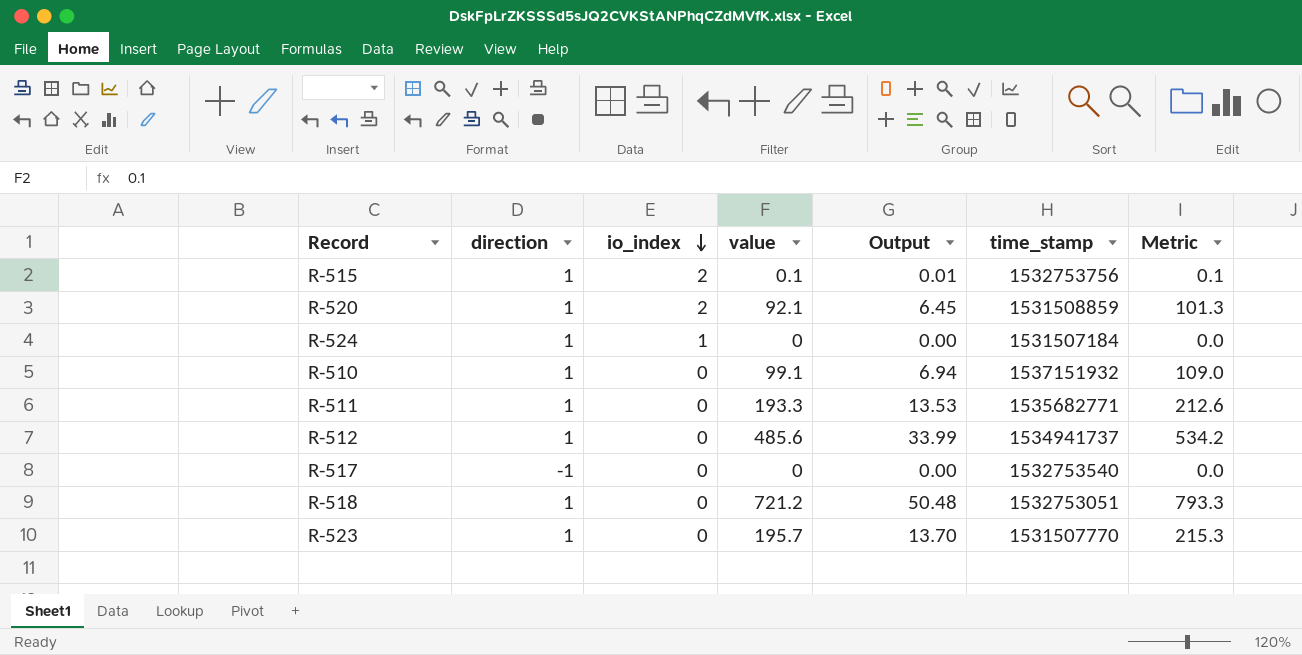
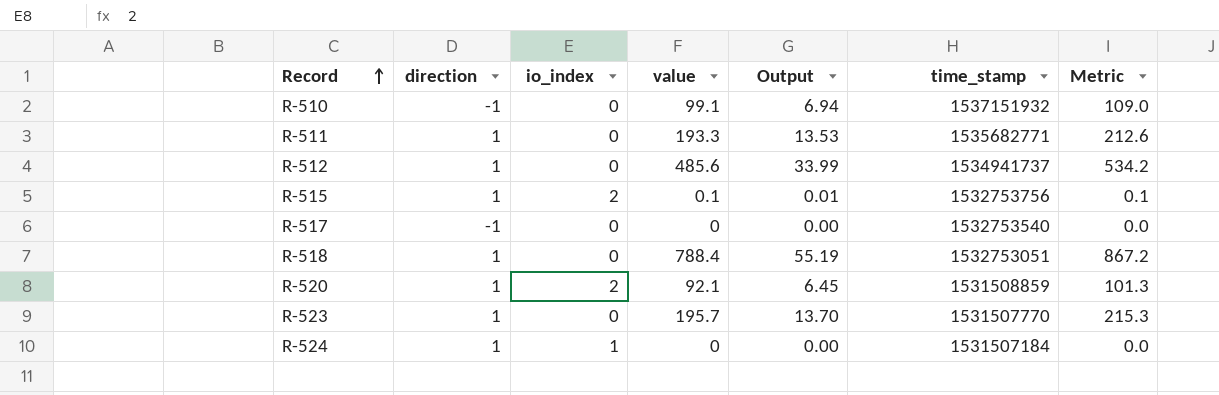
row order: io_index descending -> Record ascending
R-510 | direction: 1 -> -1
R-518 | value: 721.2 -> 788.4
R-518 | Output: 50.48 -> 55.19
R-518 | Metric: 793.3 -> 867.2

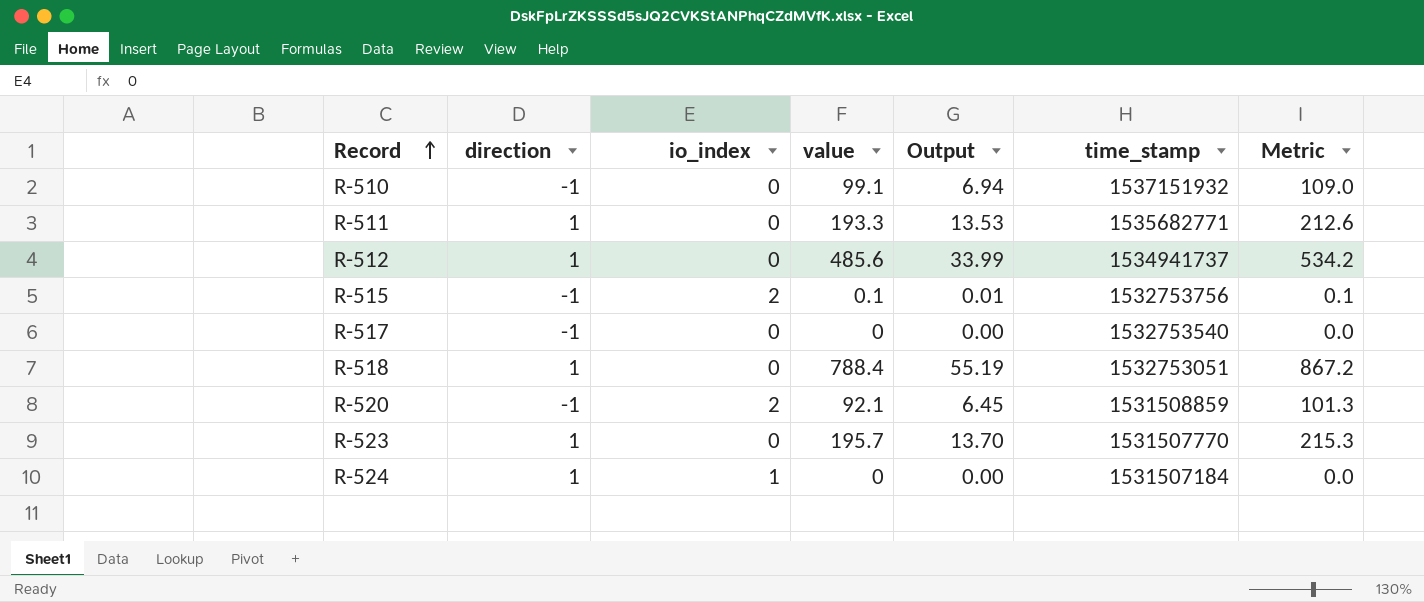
R-515 | direction: 1 -> -1
R-520 | direction: 1 -> -1

